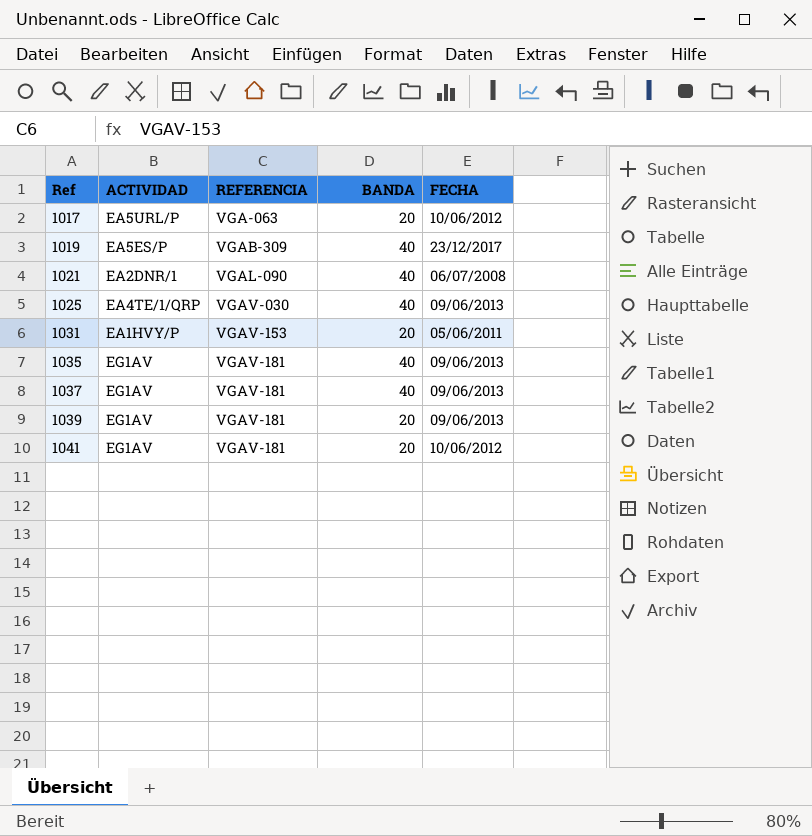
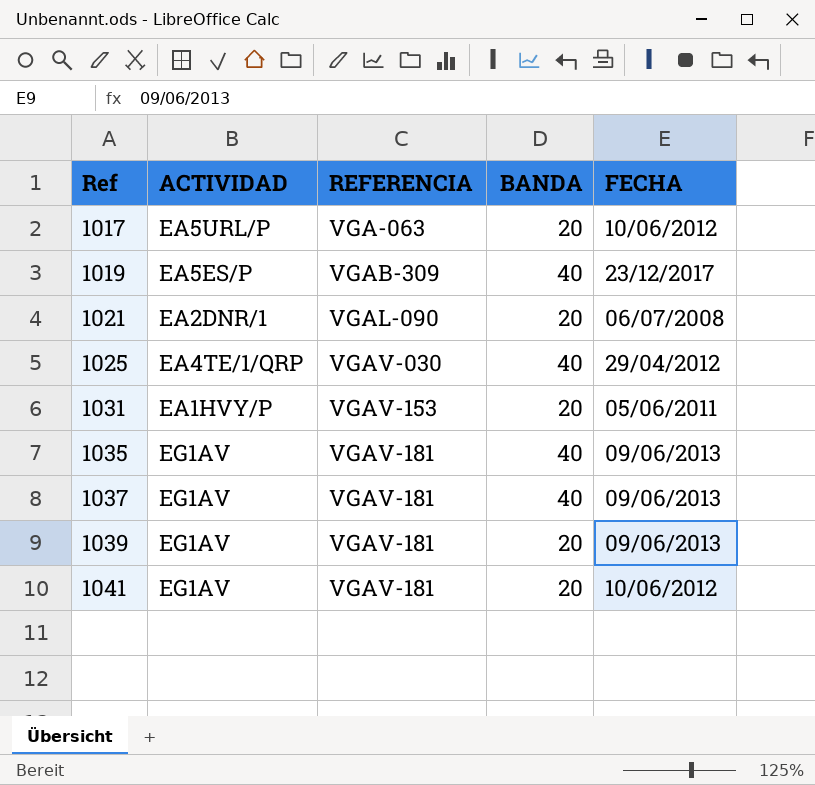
1021 | BANDA: 40 -> 20
1025 | FECHA: 09/06/2013 -> 29/04/2012

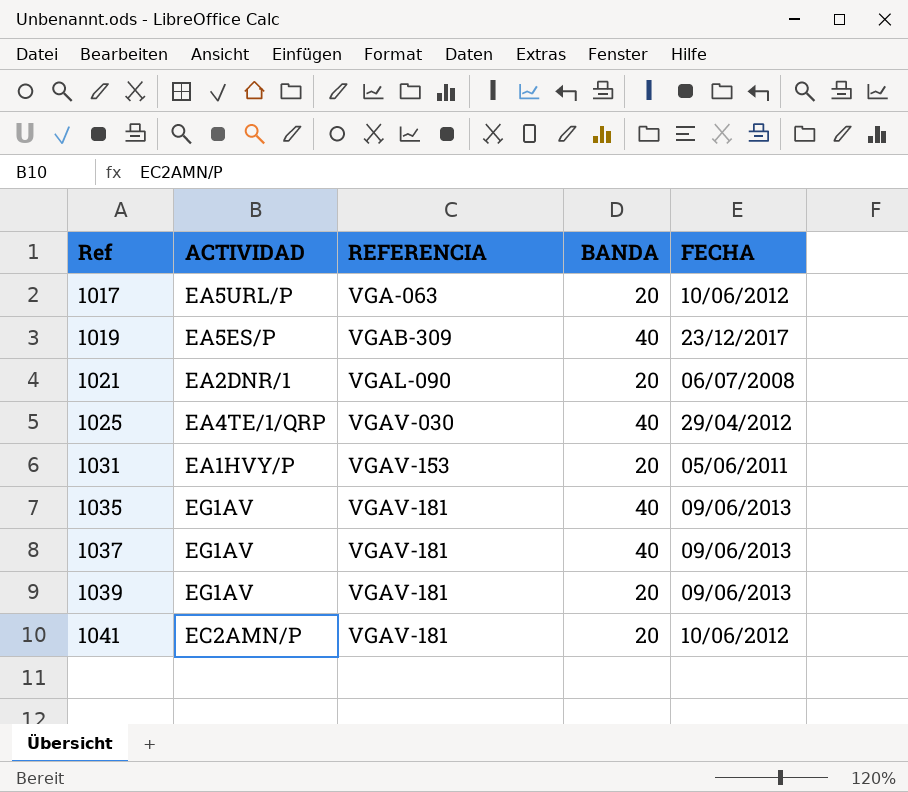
1041 | ACTIVIDAD: EG1AV -> EC2AMN/P

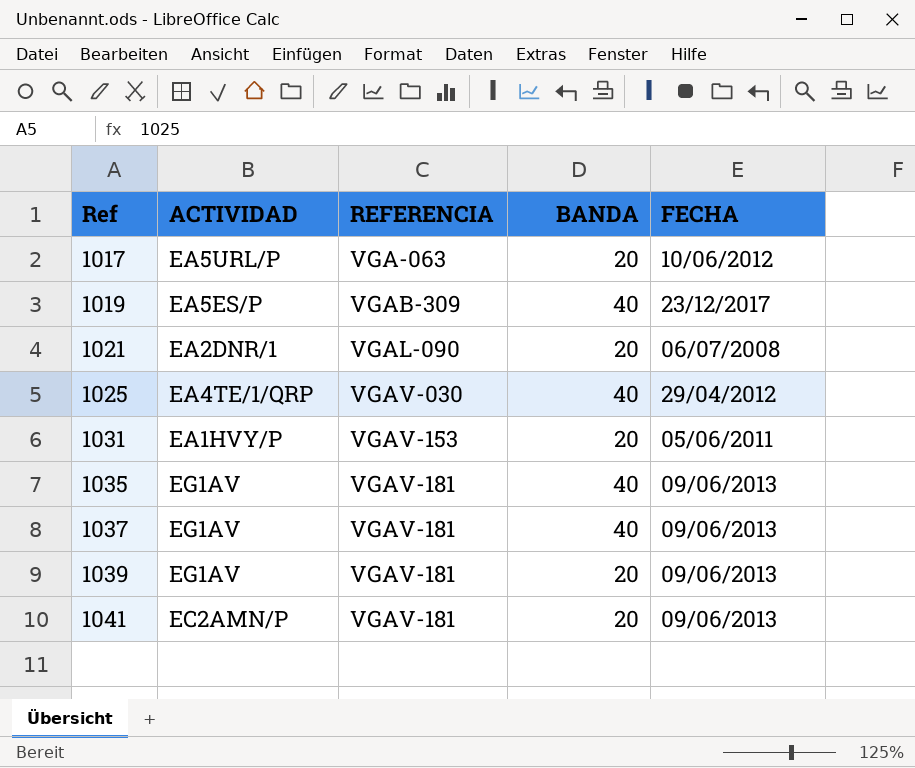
1041 | FECHA: 10/06/2012 -> 09/06/2013

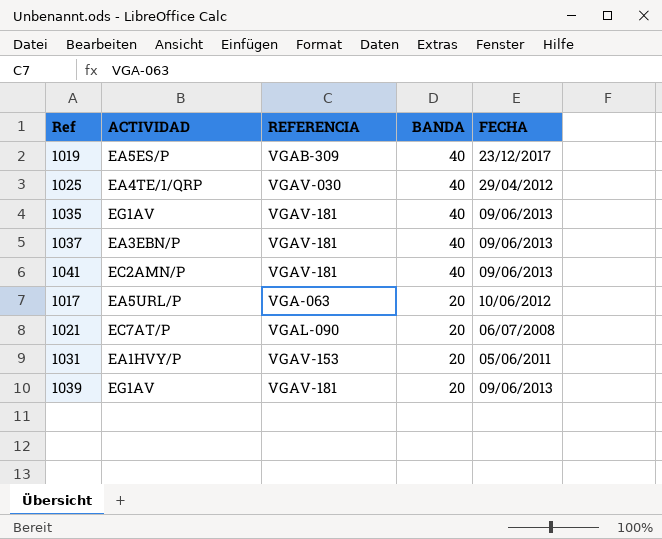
row order: Ref ascending -> BANDA descending
1037 | ACTIVIDAD: EG1AV -> EA3EBN/P
1041 | BANDA: 20 -> 40
1021 | ACTIVIDAD: EA2DNR/1 -> EC7AT/P

